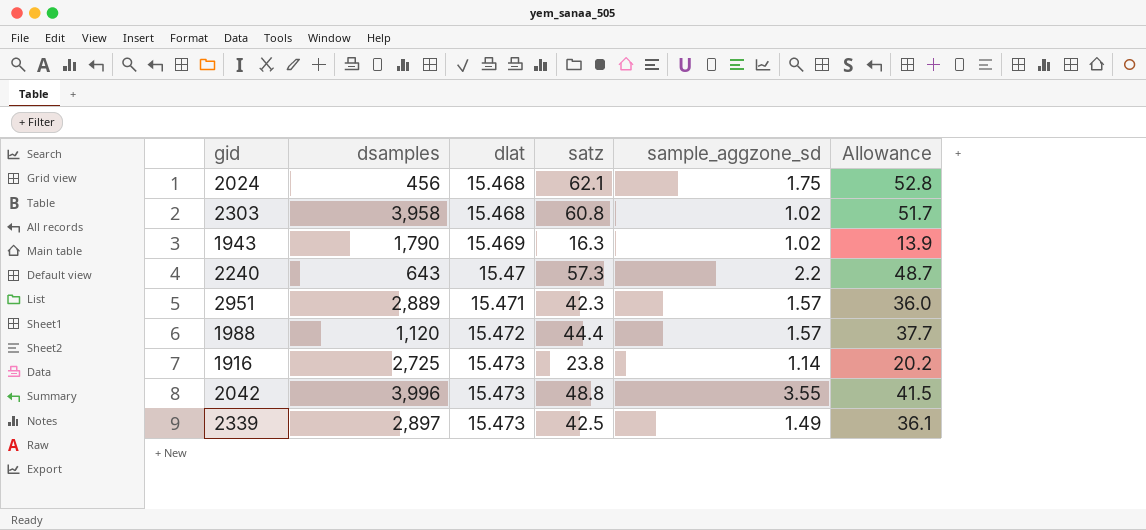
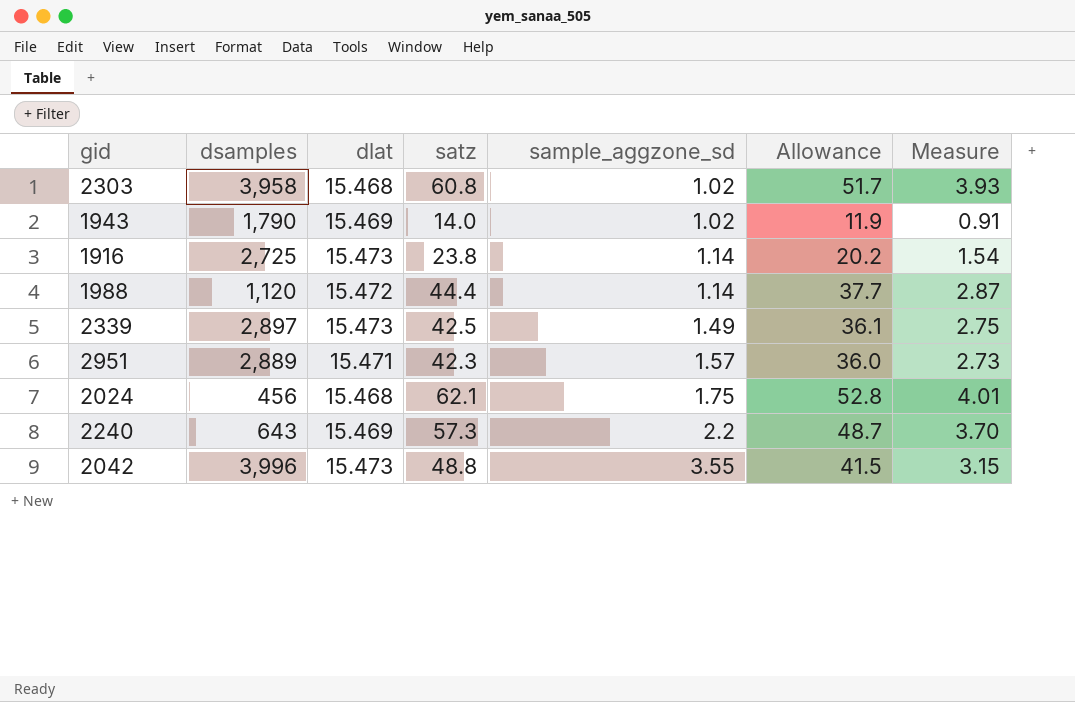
row order: dlat ascending -> sample_aggzone_sd ascending
column Measure | formula: none -> [satz] / [dlat]
1943 | satz: 16.3 -> 14.0
1943 | Allowance: 13.9 -> 11.9
1988 | sample_aggzone_sd: 1.57 -> 1.14
2240 | dlat: 15.47 -> 15.469

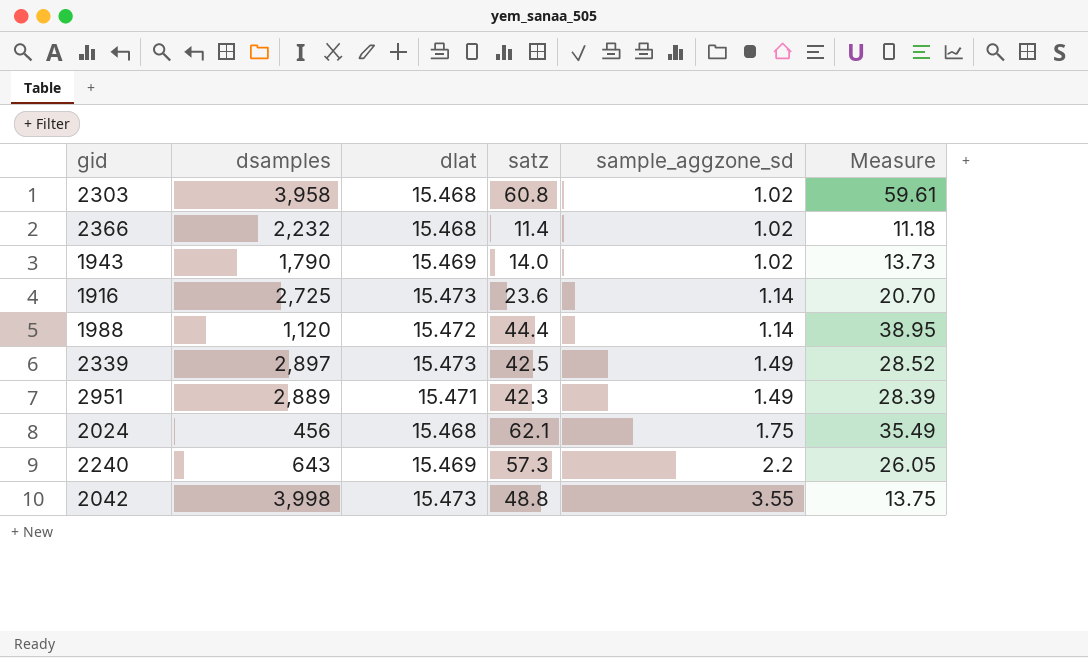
column Allowance | formula: [satz] * 0.85 -> none
column Measure | formula: [satz] / [dlat] -> [satz] / [sample_aggzone_sd]
row 2366: none -> 2,232 | 15.468 | 11.4 | 1.02 | 11.18
1916 | satz: 23.8 -> 23.6
2951 | sample_aggzone_sd: 1.57 -> 1.49
2042 | dsamples: 3,996 -> 3,998

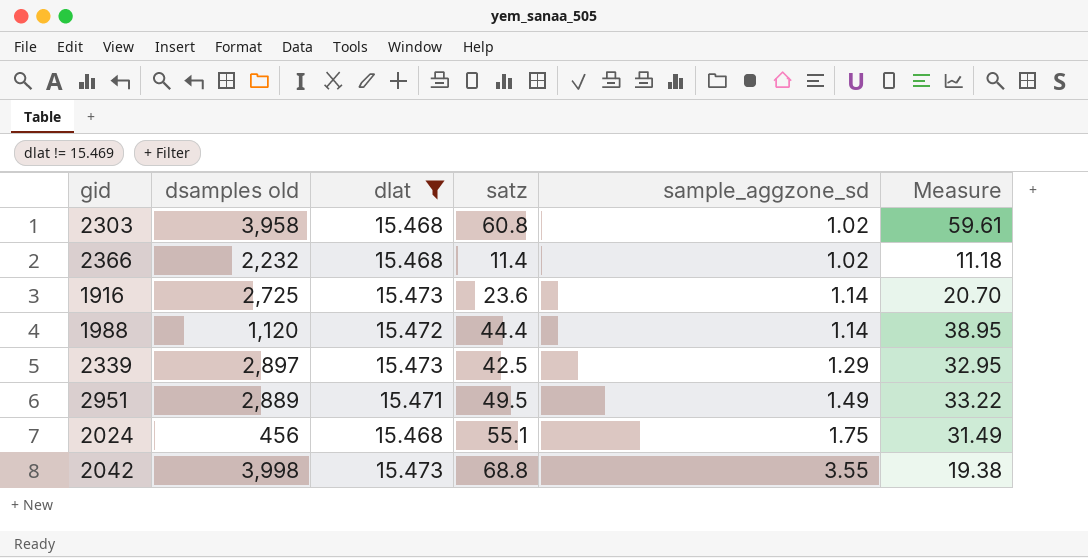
filter: none -> dlat != 15.469
column name: dsamples -> dsamples old
2339 | sample_aggzone_sd: 1.49 -> 1.29
2339 | Measure: 28.52 -> 32.95
2951 | satz: 42.3 -> 49.5
2951 | Measure: 28.39 -> 33.22
2024 | satz: 62.1 -> 55.1
2024 | Measure: 35.49 -> 31.49
2042 | satz: 48.8 -> 68.8
2042 | Measure: 13.75 -> 19.38

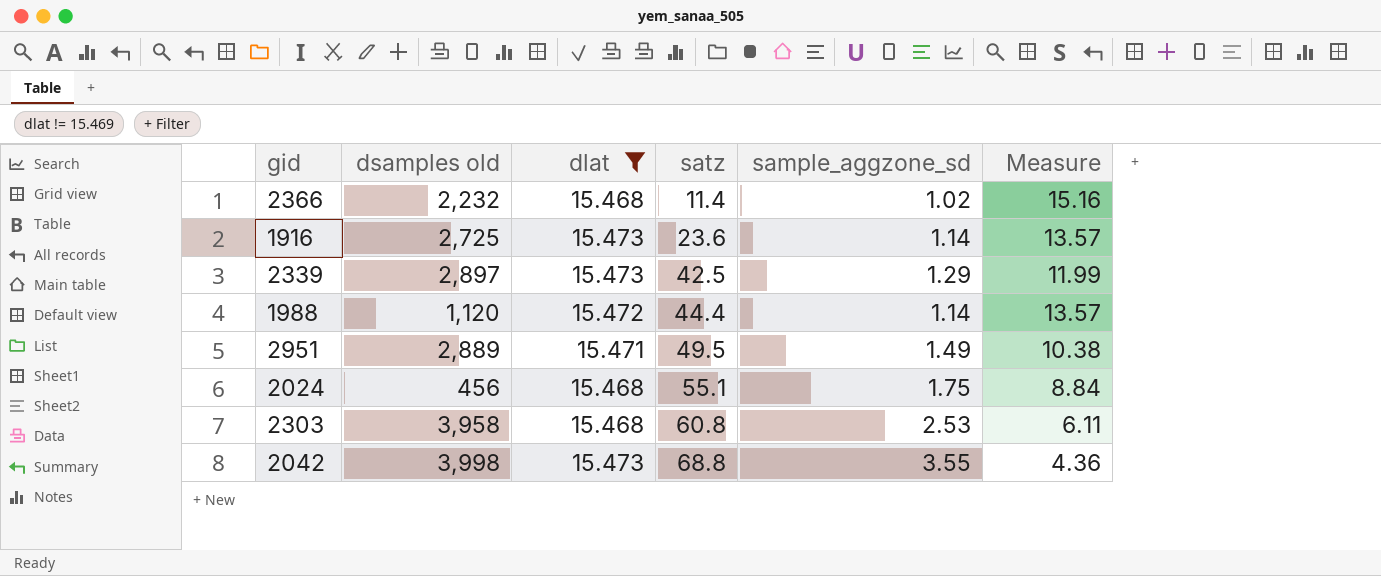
row order: sample_aggzone_sd ascending -> satz ascending
column Measure | formula: [satz] / [sample_aggzone_sd] -> [dlat] / [sample_aggzone_sd]
2303 | sample_aggzone_sd: 1.02 -> 2.53

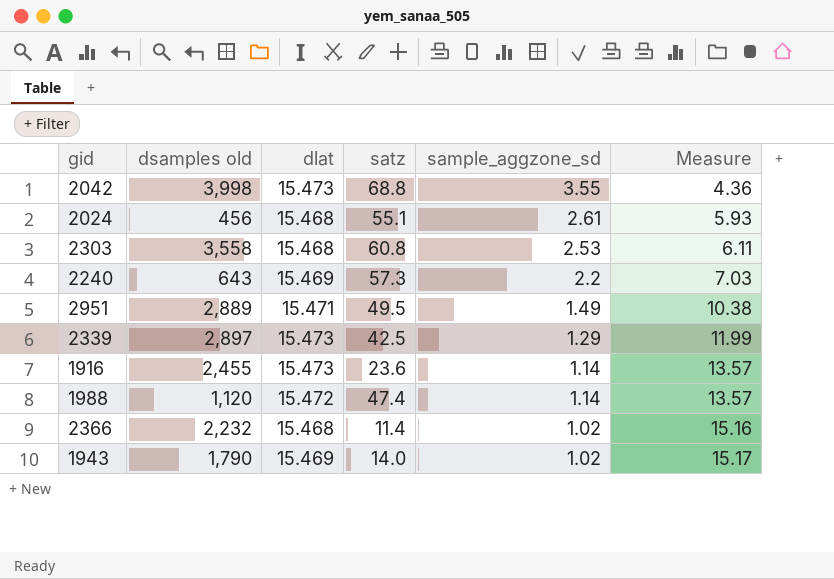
filter: dlat != 15.469 -> none
row order: satz ascending -> sample_aggzone_sd descending
2024 | sample_aggzone_sd: 1.75 -> 2.61
2024 | Measure: 8.84 -> 5.93
2303 | dsamples old: 3,958 -> 3,558
1916 | dsamples old: 2,725 -> 2,455
1988 | satz: 44.4 -> 47.4

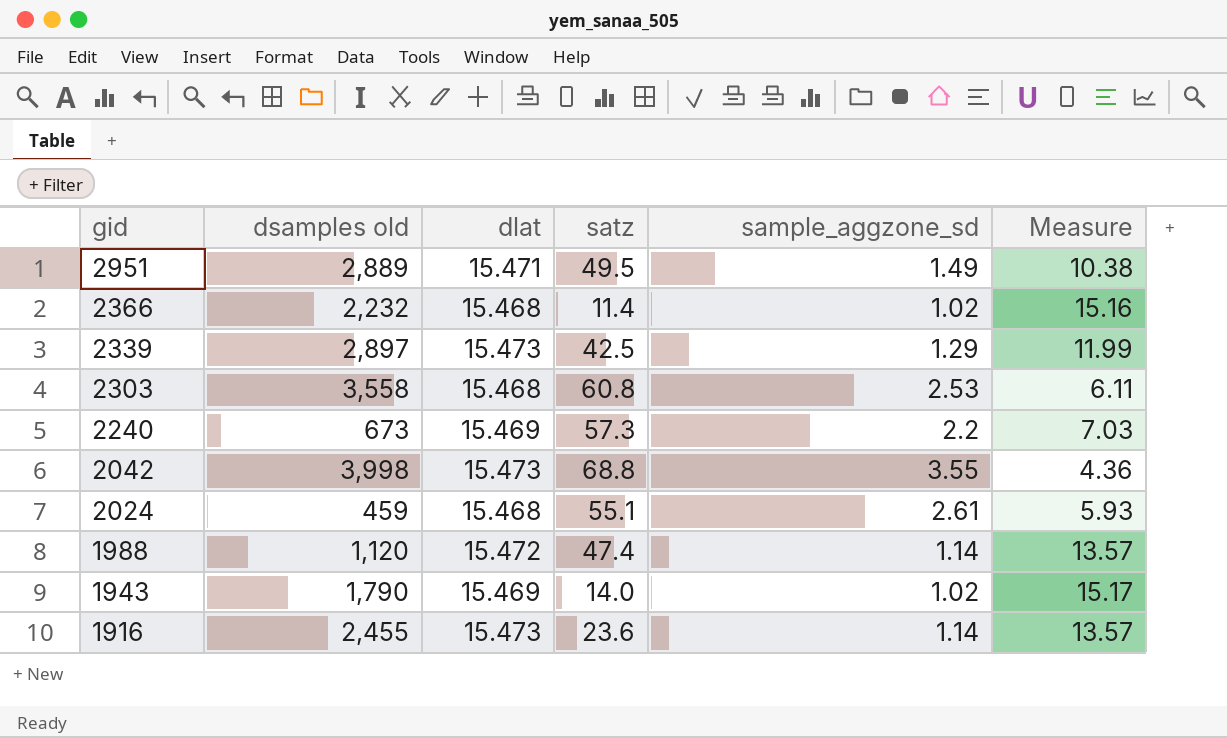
row order: sample_aggzone_sd descending -> gid descending
2240 | dsamples old: 643 -> 673
2024 | dsamples old: 456 -> 459

